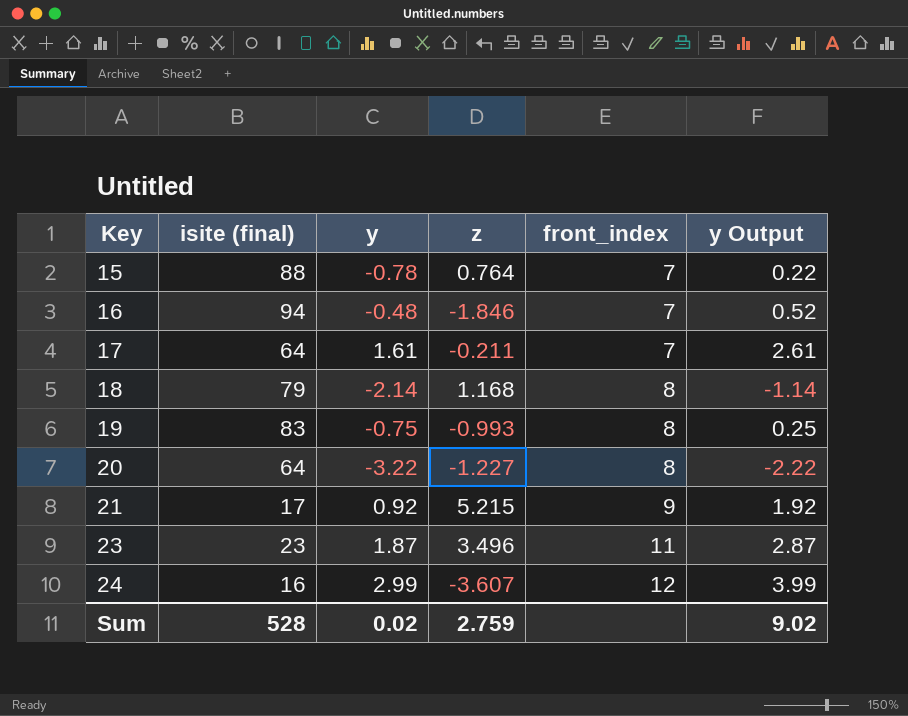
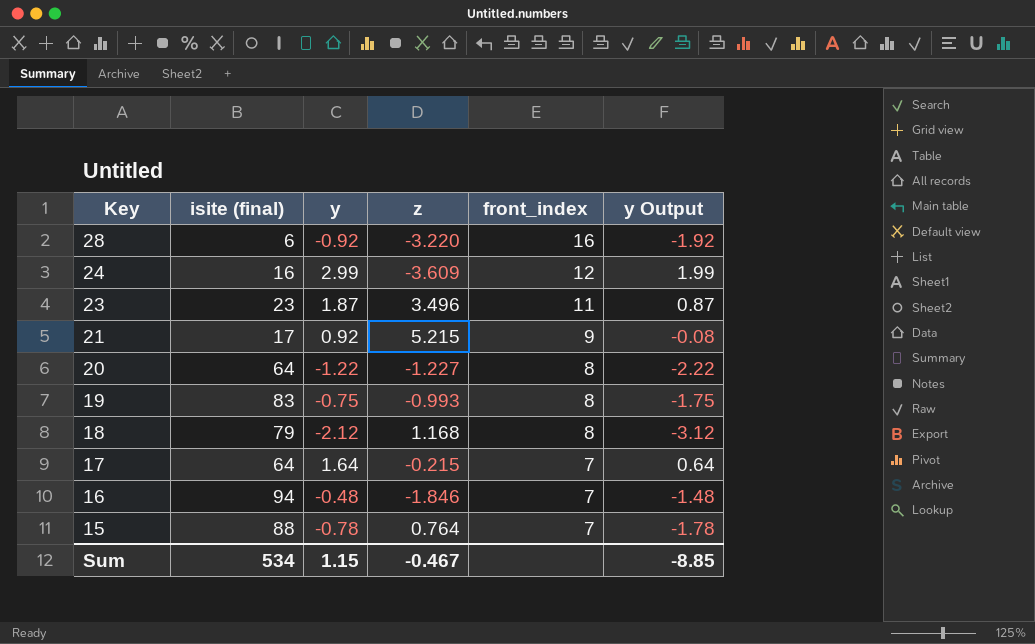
row order: Key ascending -> Key descending
column y Output | formula: [y] + 1 -> [y] - 1
row 28: none -> 6 | -0.92 | -3.220 | 16 | -1.92
24 | z: -3.607 -> -3.609
20 | y: -3.22 -> -1.22
18 | y: -2.14 -> -2.12
17 | y: 1.61 -> 1.64
17 | z: -0.211 -> -0.215
Sum | isite (final): 528 -> 534
Sum | y: 0.02 -> 1.15
Sum | z: 2.759 -> -0.467
Sum | y Output: 9.02 -> -8.85

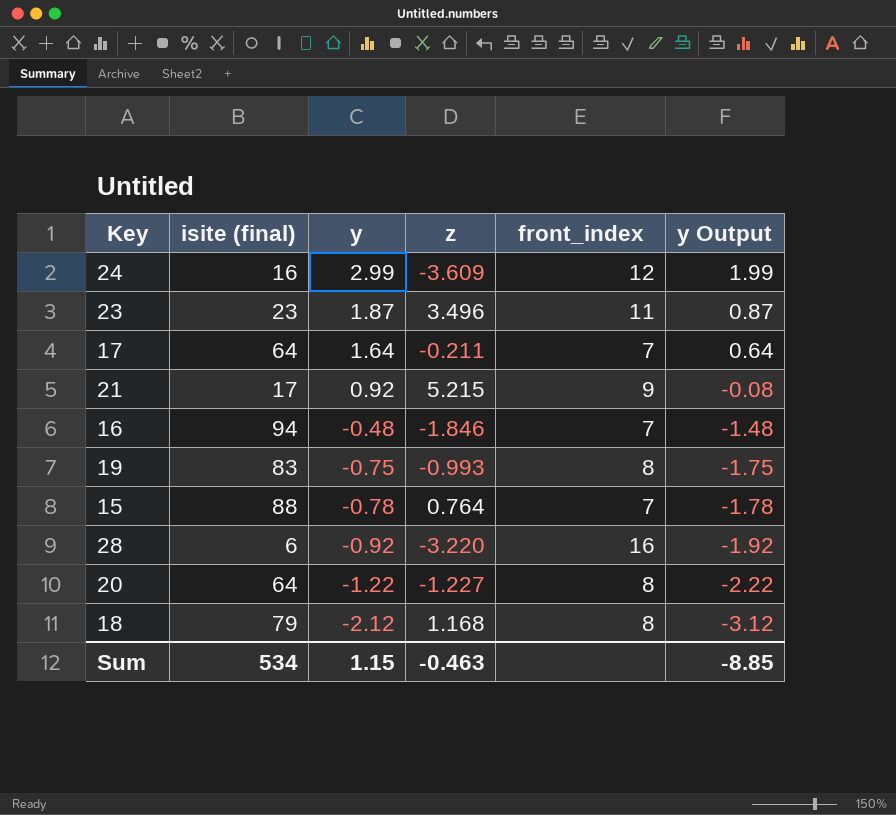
row order: Key descending -> y descending
17 | z: -0.215 -> -0.211
Sum | z: -0.467 -> -0.463

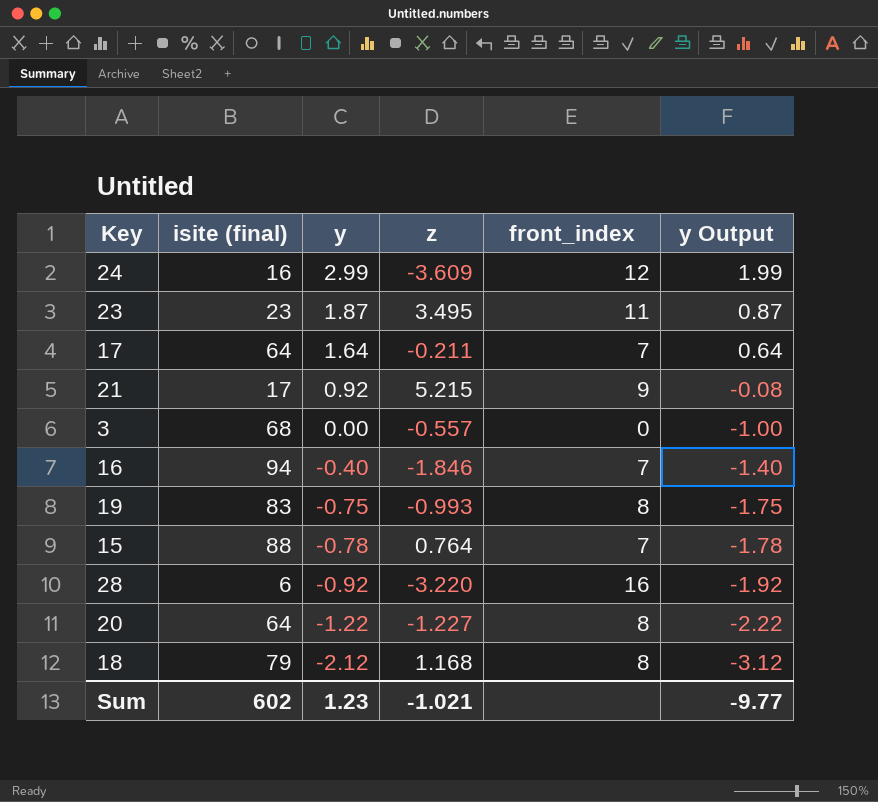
23 | z: 3.496 -> 3.495
row 3: none -> 68 | 0.00 | -0.557 | 0 | -1.00
16 | y: -0.48 -> -0.40
16 | y Output: -1.48 -> -1.40
Sum | isite (final): 534 -> 602
Sum | y: 1.15 -> 1.23
Sum | z: -0.463 -> -1.021
Sum | y Output: -8.85 -> -9.77

